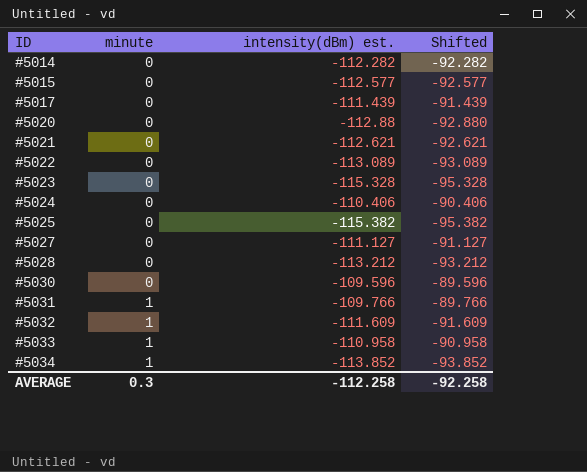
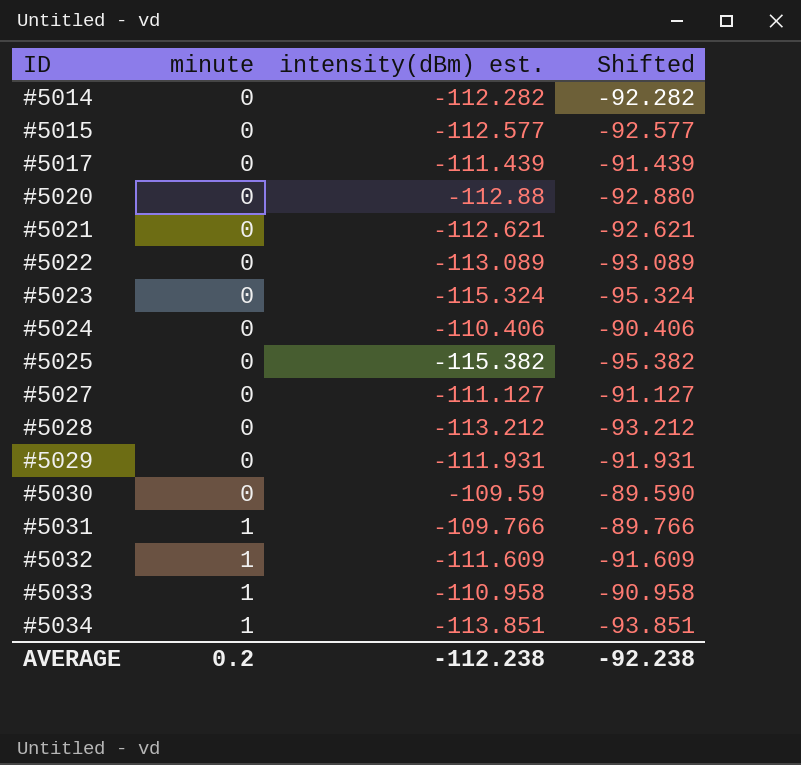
#5023 | intensity(dBm) est.: -115.328 -> -115.324
#5023 | Shifted: -95.328 -> -95.324
row #5029: none -> 0 | -111.931 | -91.931
#5030 | intensity(dBm) est.: -109.596 -> -109.59
#5030 | Shifted: -89.596 -> -89.590
#5034 | intensity(dBm) est.: -113.852 -> -113.851
#5034 | Shifted: -93.852 -> -93.851
AVERAGE | minute: 0.3 -> 0.2
AVERAGE | intensity(dBm) est.: -112.258 -> -112.238
AVERAGE | Shifted: -92.258 -> -92.238

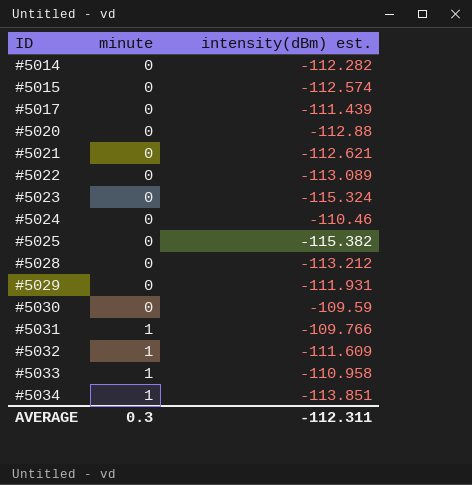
column Shifted | formula: [intensity(dBm) est.] + 20 -> none
row #5027: 0 | -111.127 | -91.127 -> none
#5015 | intensity(dBm) est.: -112.577 -> -112.574
#5024 | intensity(dBm) est.: -110.406 -> -110.46
AVERAGE | minute: 0.2 -> 0.3
AVERAGE | intensity(dBm) est.: -112.238 -> -112.311

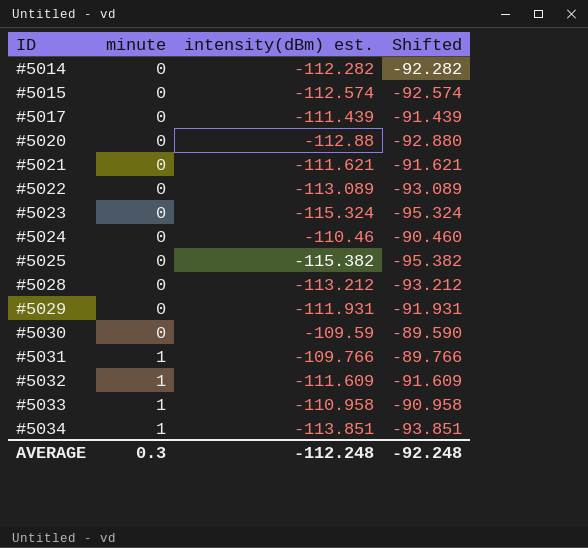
column Shifted | formula: none -> [intensity(dBm) est.] + 20
#5021 | intensity(dBm) est.: -112.621 -> -111.621
AVERAGE | intensity(dBm) est.: -112.311 -> -112.248

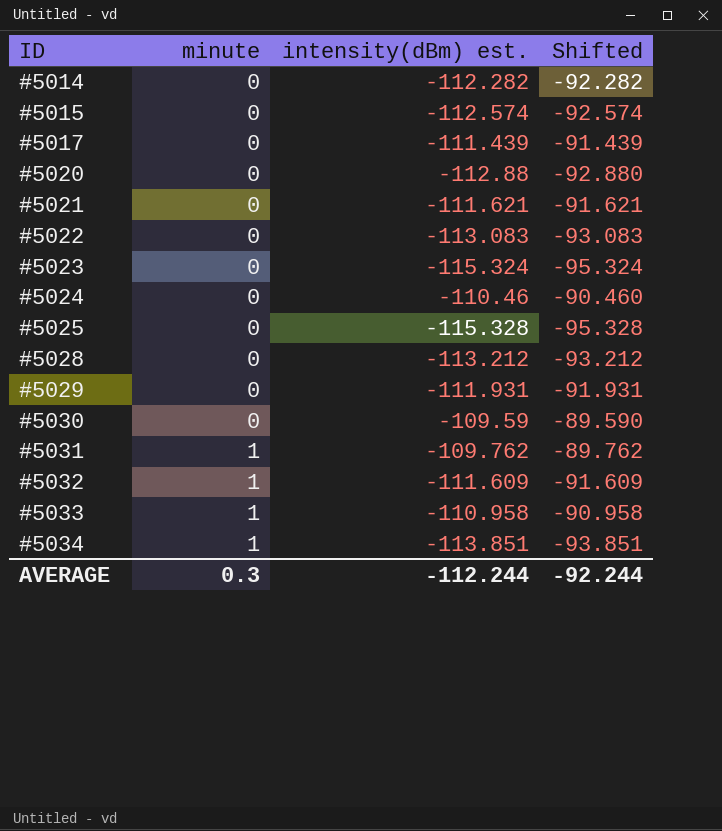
#5022 | intensity(dBm) est.: -113.089 -> -113.083
#5022 | Shifted: -93.089 -> -93.083
#5025 | intensity(dBm) est.: -115.382 -> -115.328
#5025 | Shifted: -95.382 -> -95.328
#5031 | intensity(dBm) est.: -109.766 -> -109.762
#5031 | Shifted: -89.766 -> -89.762
AVERAGE | intensity(dBm) est.: -112.248 -> -112.244
AVERAGE | Shifted: -92.248 -> -92.244

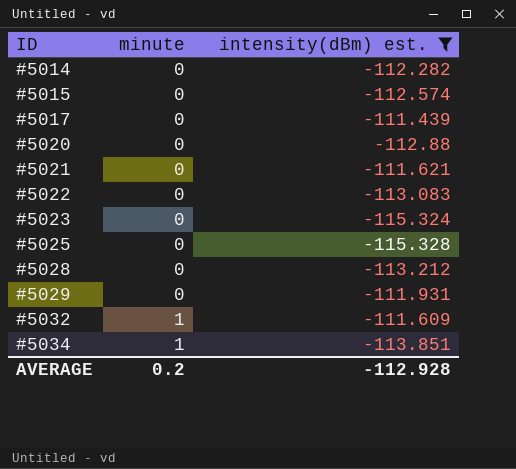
filter: none -> intensity(dBm) est. <= -111.439
column Shifted | formula: [intensity(dBm) est.] + 20 -> none
AVERAGE | minute: 0.3 -> 0.2
AVERAGE | intensity(dBm) est.: -112.244 -> -112.928

